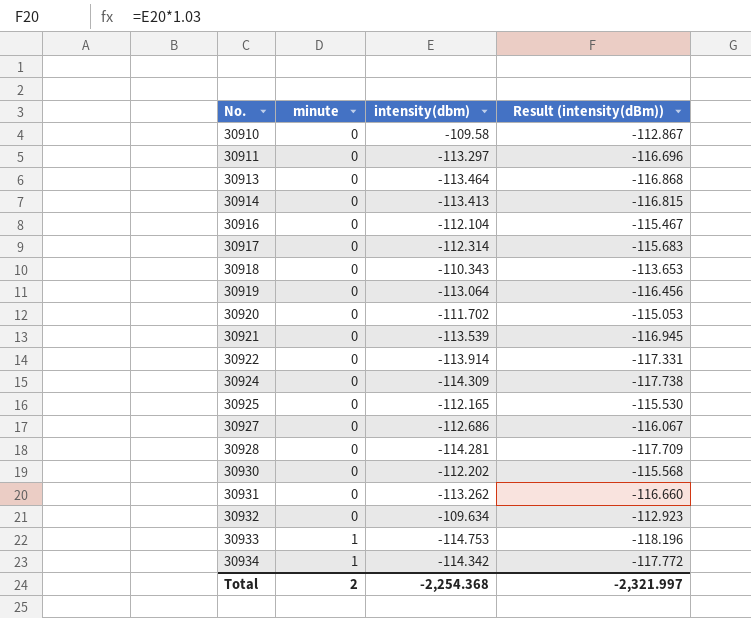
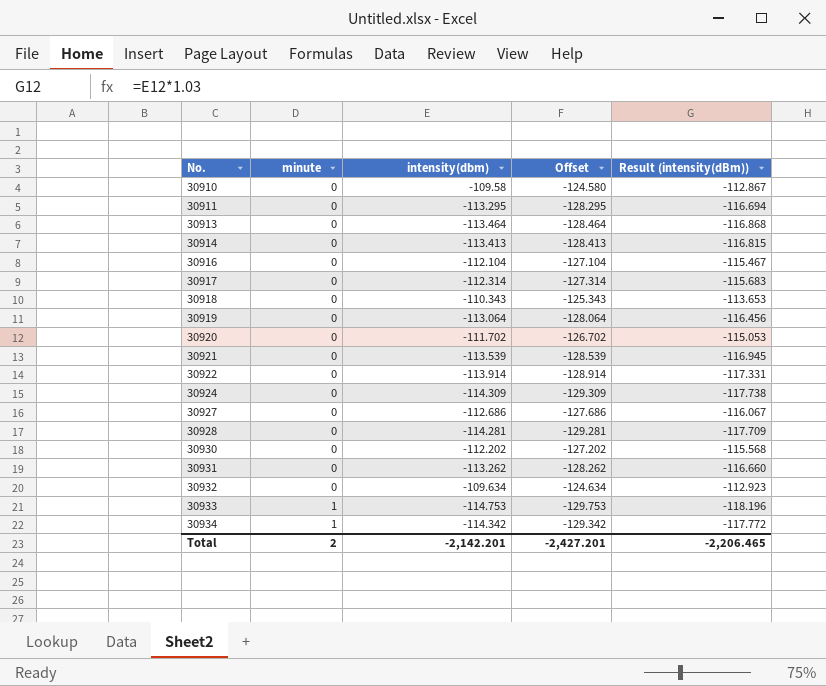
column Offset | formula: none -> [intensity(dbm)] - 15
row 30925: 0 | -112.165 | -115.530 -> none
30911 | intensity(dbm): -113.297 -> -113.295
30911 | Result (intensity(dBm)): -116.696 -> -116.694
Total | intensity(dbm): -2,254.368 -> -2,142.201
Total | Result (intensity(dBm)): -2,321.997 -> -2,206.465

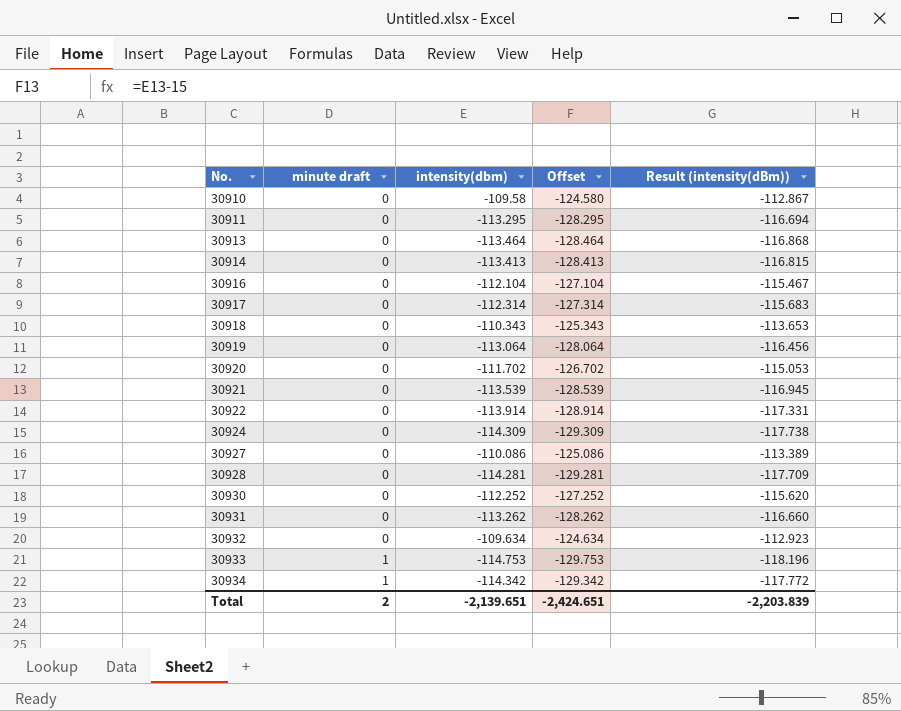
column name: minute -> minute draft
30927 | intensity(dbm): -112.686 -> -110.086
30927 | Offset: -127.686 -> -125.086
30927 | Result (intensity(dBm)): -116.067 -> -113.389
30930 | intensity(dbm): -112.202 -> -112.252
30930 | Offset: -127.202 -> -127.252
30930 | Result (intensity(dBm)): -115.568 -> -115.620
Total | intensity(dbm): -2,142.201 -> -2,139.651
Total | Offset: -2,427.201 -> -2,424.651
Total | Result (intensity(dBm)): -2,206.465 -> -2,203.839

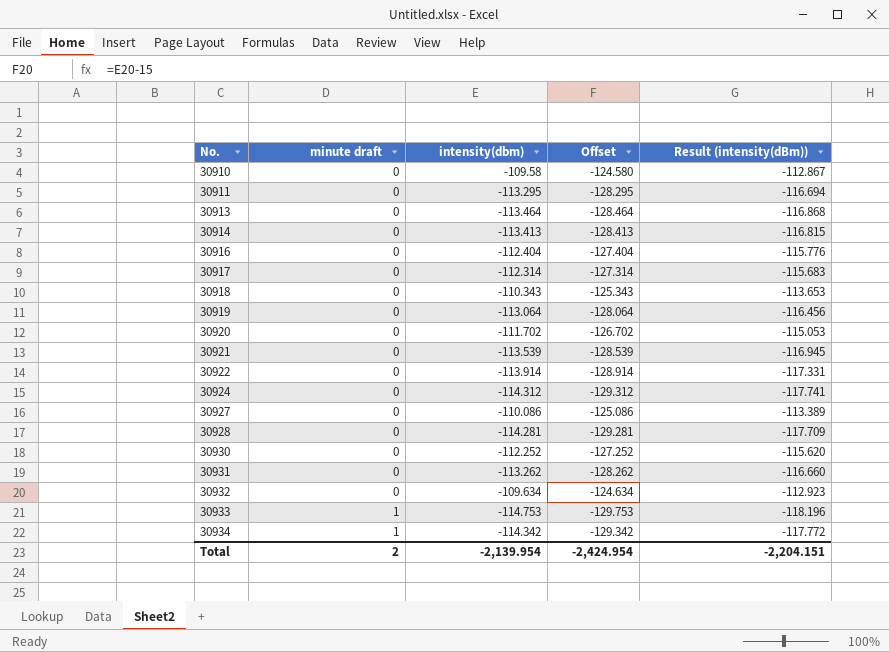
30916 | intensity(dbm): -112.104 -> -112.404
30916 | Offset: -127.104 -> -127.404
30916 | Result (intensity(dBm)): -115.467 -> -115.776
30924 | intensity(dbm): -114.309 -> -114.312
30924 | Offset: -129.309 -> -129.312
30924 | Result (intensity(dBm)): -117.738 -> -117.741
Total | intensity(dbm): -2,139.651 -> -2,139.954
Total | Offset: -2,424.651 -> -2,424.954
Total | Result (intensity(dBm)): -2,203.839 -> -2,204.151

